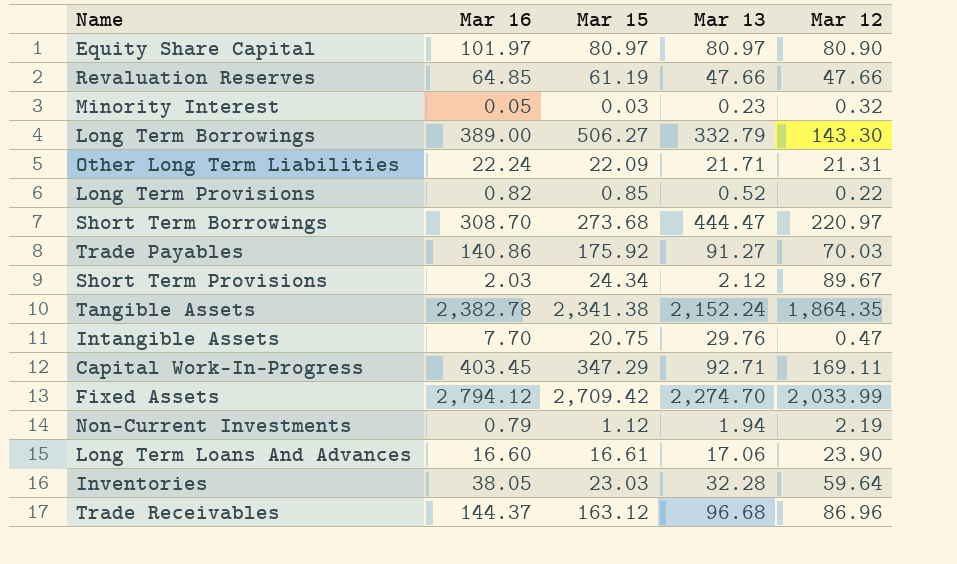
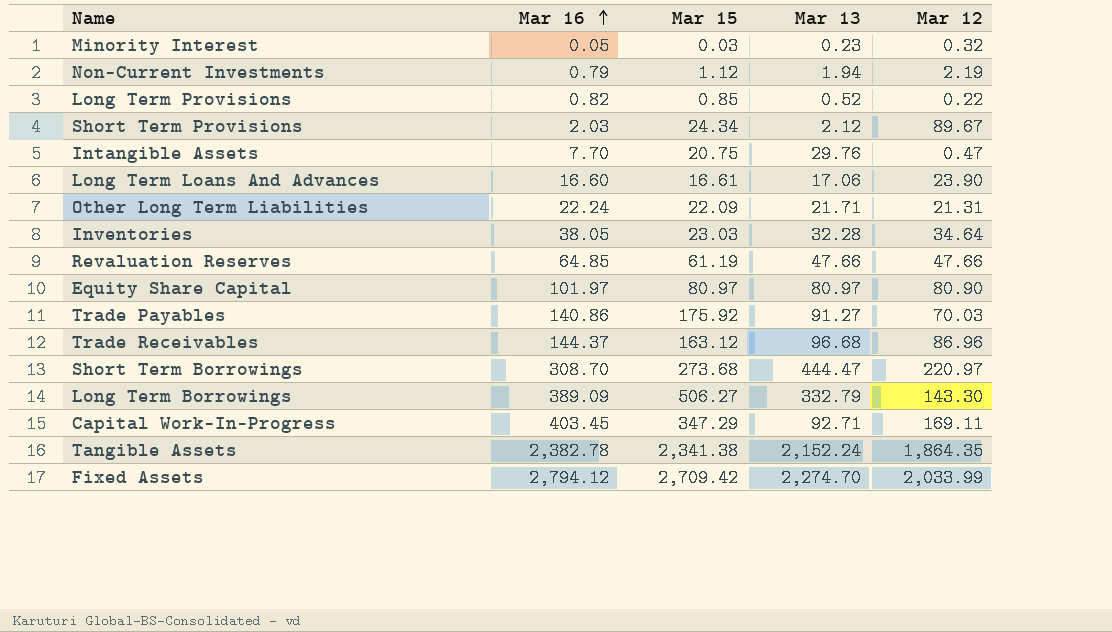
row order: none -> Mar 16 ascending
Inventories | Mar 12: 59.64 -> 34.64
Long Term Borrowings | Mar 16: 389.00 -> 389.09

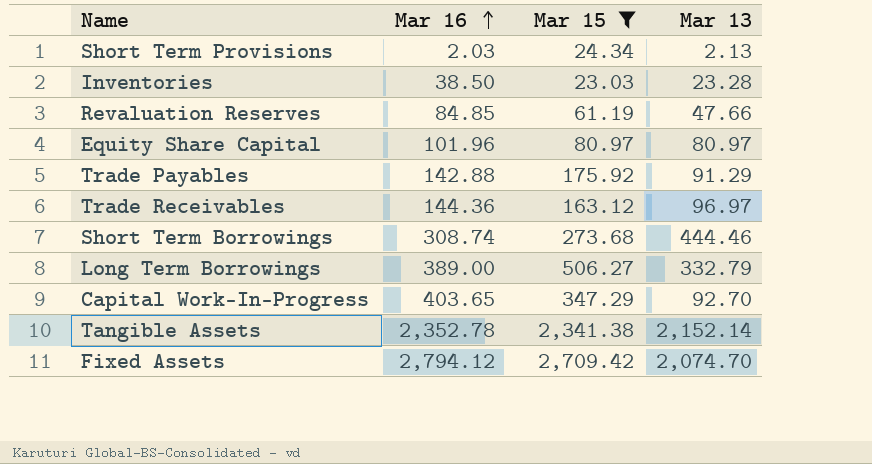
filter: none -> Mar 15 >= 23.03
column Mar 12 | position: 5 -> none
Short Term Provisions | Mar 13: 2.12 -> 2.13
Inventories | Mar 16: 38.05 -> 38.50
Inventories | Mar 13: 32.28 -> 23.28
Revaluation Reserves | Mar 16: 64.85 -> 84.85
Equity Share Capital | Mar 16: 101.97 -> 101.96
Trade Payables | Mar 16: 140.86 -> 142.88
Trade Payables | Mar 13: 91.27 -> 91.29
Trade Receivables | Mar 16: 144.37 -> 144.36
Trade Receivables | Mar 13: 96.68 -> 96.97
Short Term Borrowings | Mar 16: 308.70 -> 308.74
Short Term Borrowings | Mar 13: 444.47 -> 444.46
Long Term Borrowings | Mar 16: 389.09 -> 389.00
Capital Work-In-Progress | Mar 16: 403.45 -> 403.65
Capital Work-In-Progress | Mar 13: 92.71 -> 92.70
Tangible Assets | Mar 16: 2,382.78 -> 2,352.78
Tangible Assets | Mar 13: 2,152.24 -> 2,152.14
Fixed Assets | Mar 13: 2,274.70 -> 2,074.70

